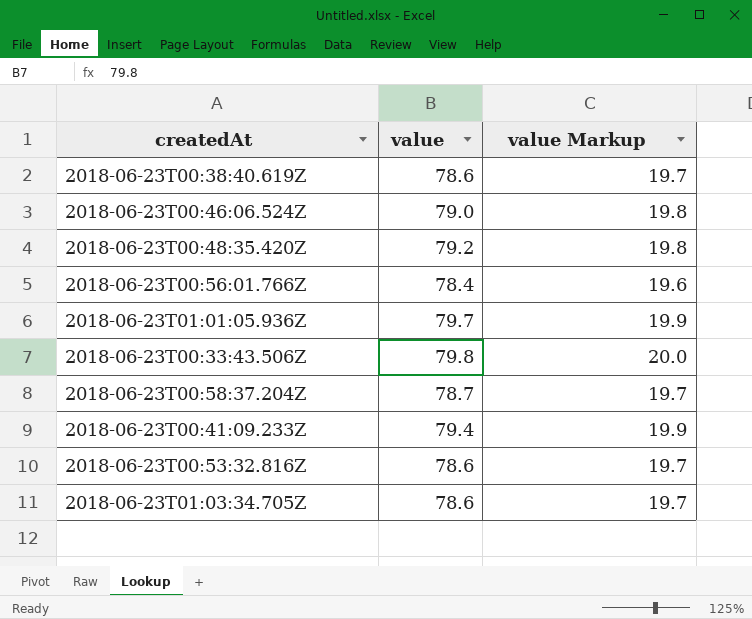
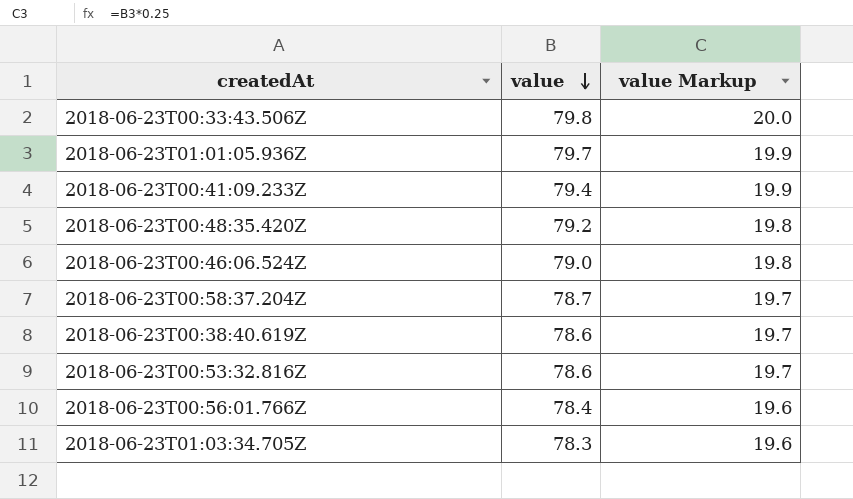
row order: none -> value descending
2018-06-23T01:03:34.705Z | value: 78.6 -> 78.3
2018-06-23T01:03:34.705Z | value Markup: 19.7 -> 19.6

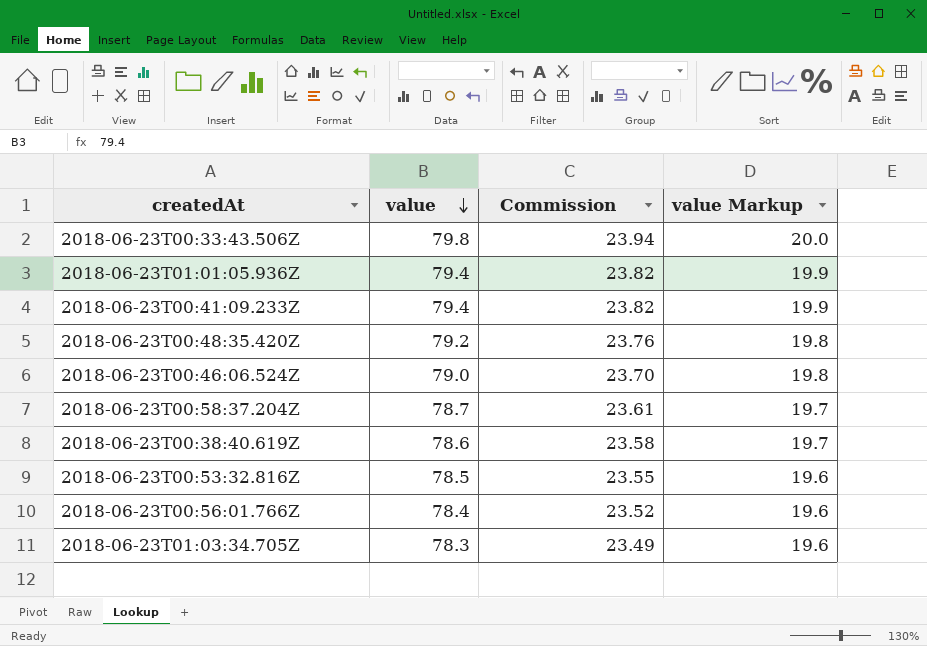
column Commission | formula: none -> [value] * 0.3
2018-06-23T01:01:05.936Z | value: 79.7 -> 79.4
2018-06-23T00:53:32.816Z | value: 78.6 -> 78.5
2018-06-23T00:53:32.816Z | value Markup: 19.7 -> 19.6

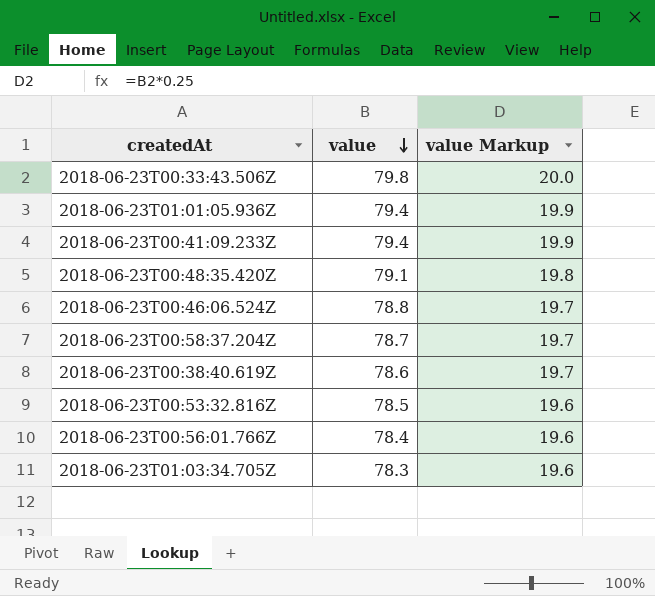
column Commission | formula: [value] * 0.3 -> none
2018-06-23T00:48:35.420Z | value: 79.2 -> 79.1
2018-06-23T00:46:06.524Z | value: 79.0 -> 78.8
2018-06-23T00:46:06.524Z | value Markup: 19.8 -> 19.7

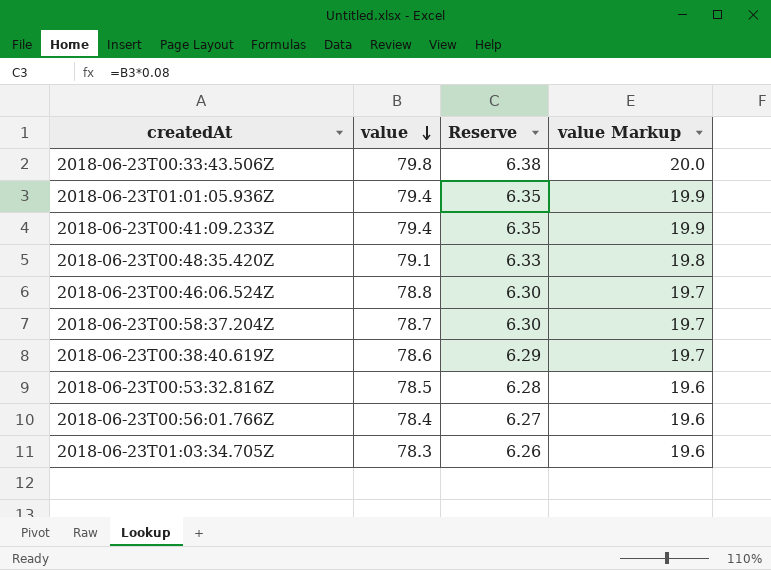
column Reserve | formula: none -> [value] * 0.08

